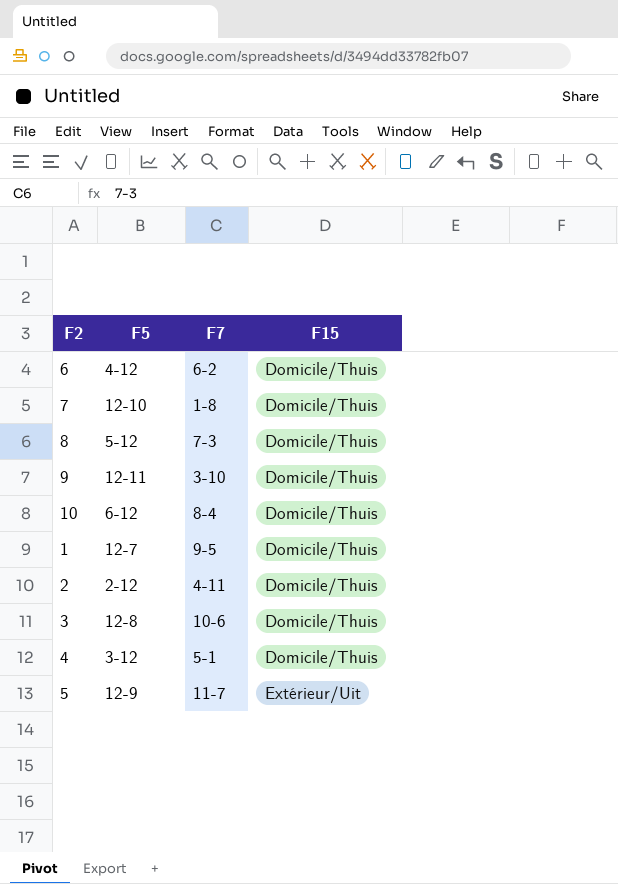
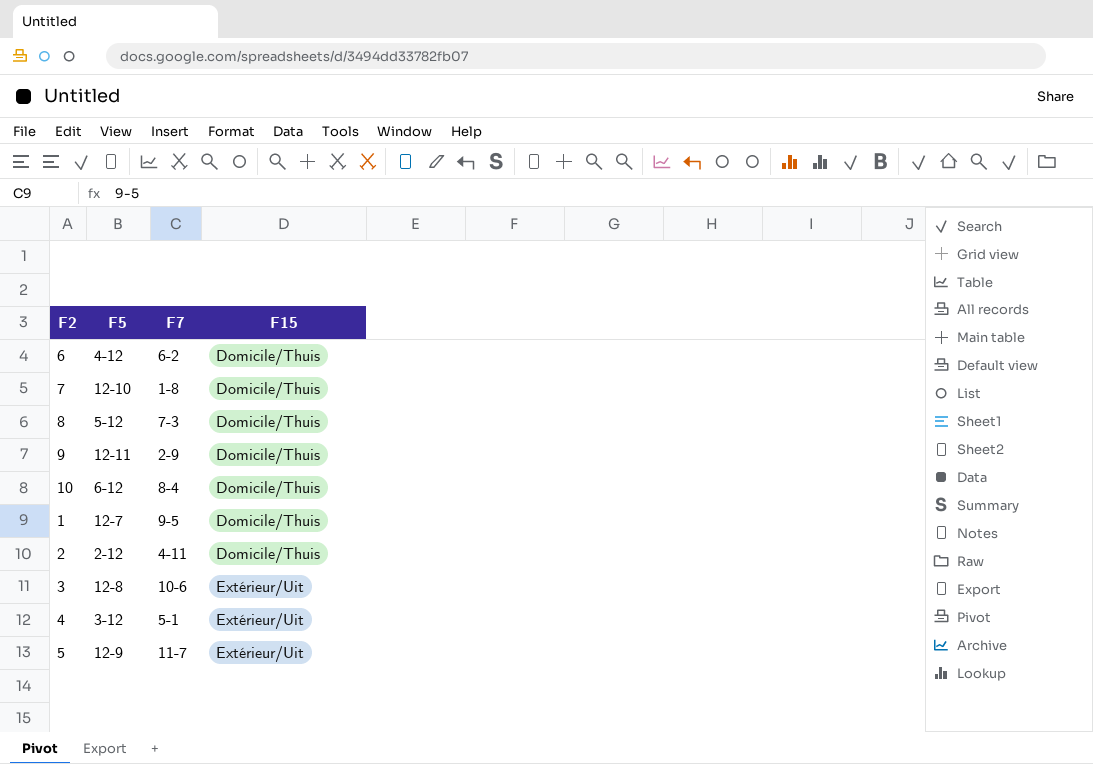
9 | F7: 3-10 -> 2-9
3 | F15: Domicile/Thuis -> Extérieur/Uit
4 | F15: Domicile/Thuis -> Extérieur/Uit

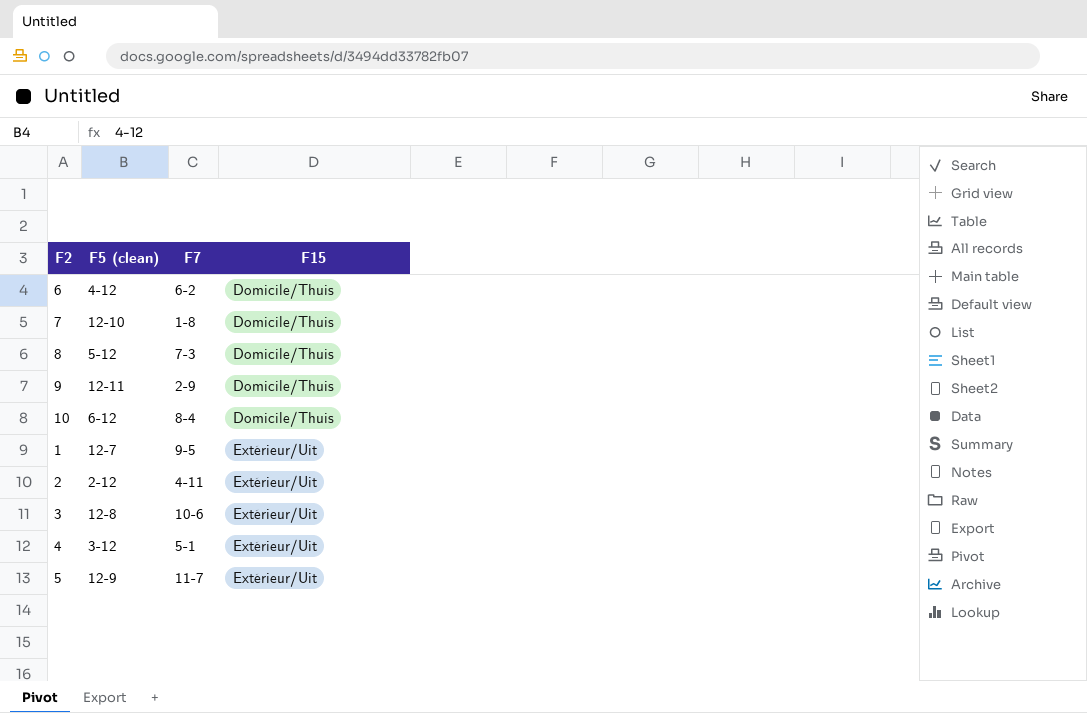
column name: F5 -> F5 (clean)
1 | F15: Domicile/Thuis -> Extérieur/Uit
2 | F15: Domicile/Thuis -> Extérieur/Uit

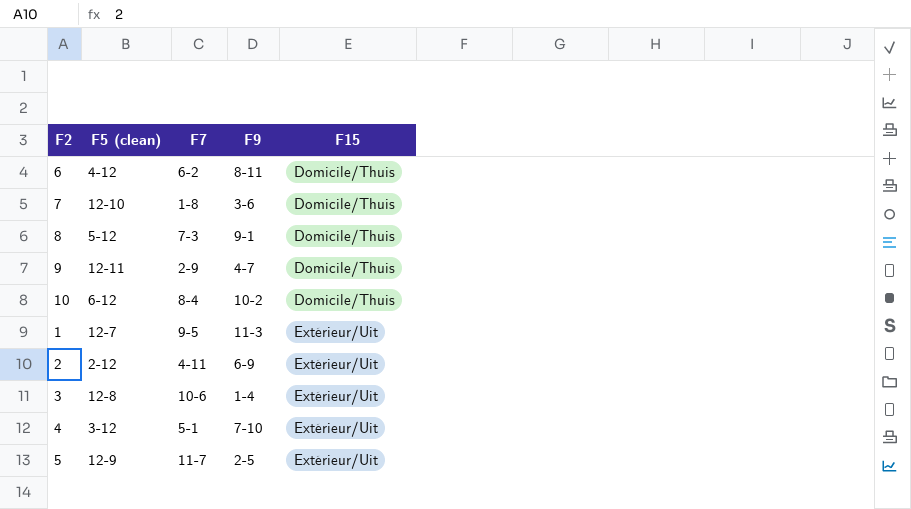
column F9 | position: none -> 4

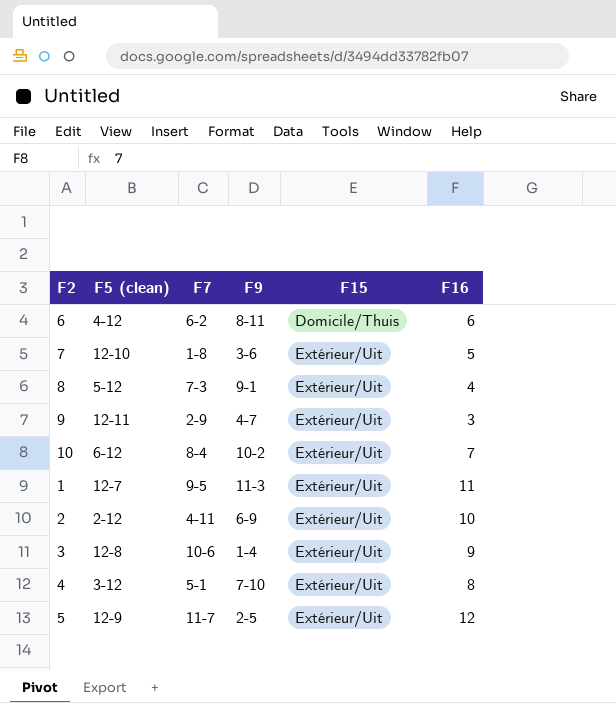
column F16 | position: none -> 6
7 | F15: Domicile/Thuis -> Extérieur/Uit
8 | F15: Domicile/Thuis -> Extérieur/Uit
9 | F15: Domicile/Thuis -> Extérieur/Uit
10 | F15: Domicile/Thuis -> Extérieur/Uit

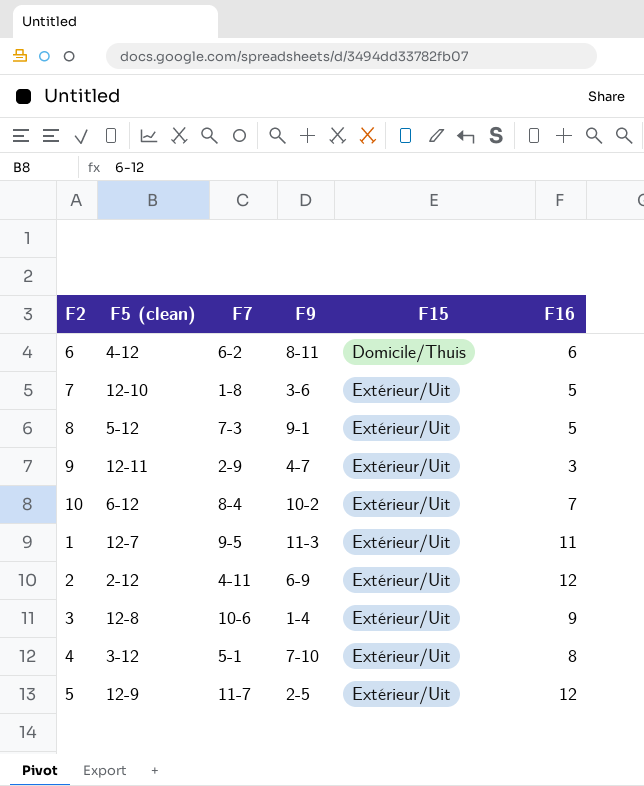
8 | F16: 4 -> 5
2 | F16: 10 -> 12

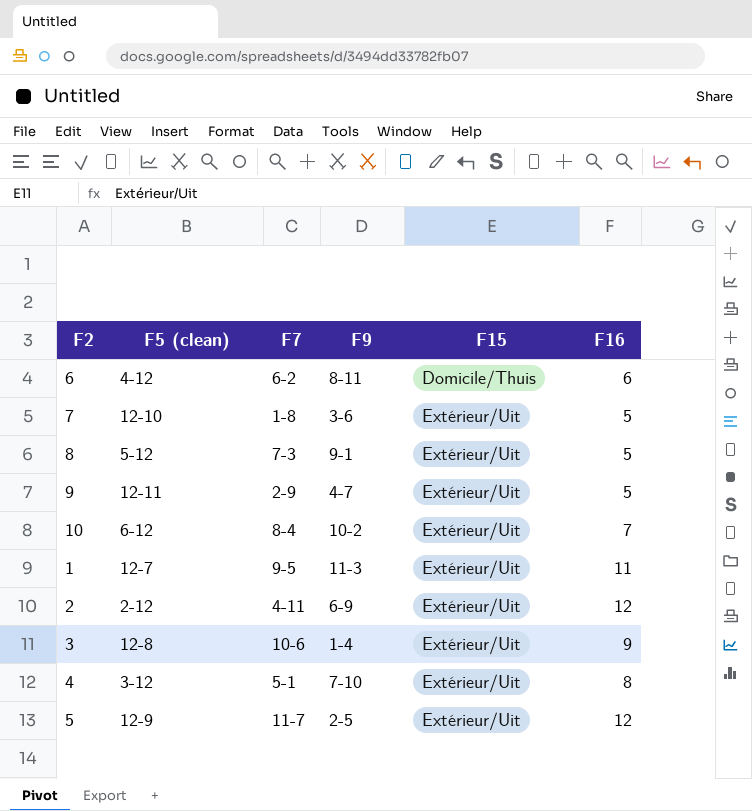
9 | F16: 3 -> 5

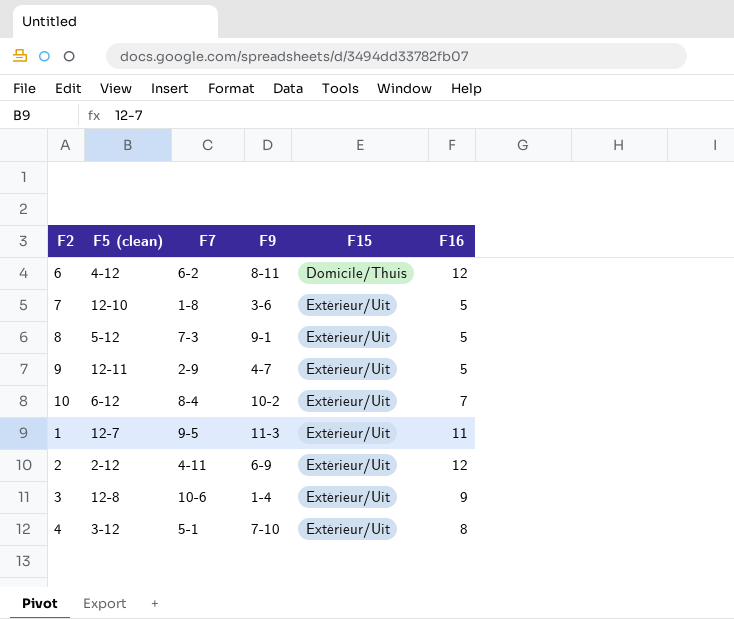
row 5: 12-9 | 11-7 | 2-5 | Extérieur/Uit | 12 -> none
6 | F16: 6 -> 12

